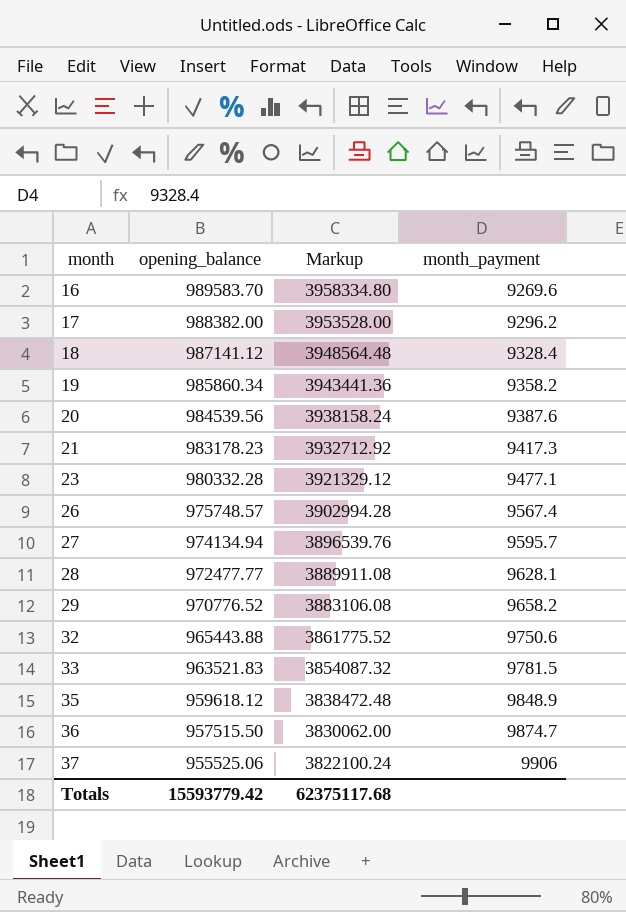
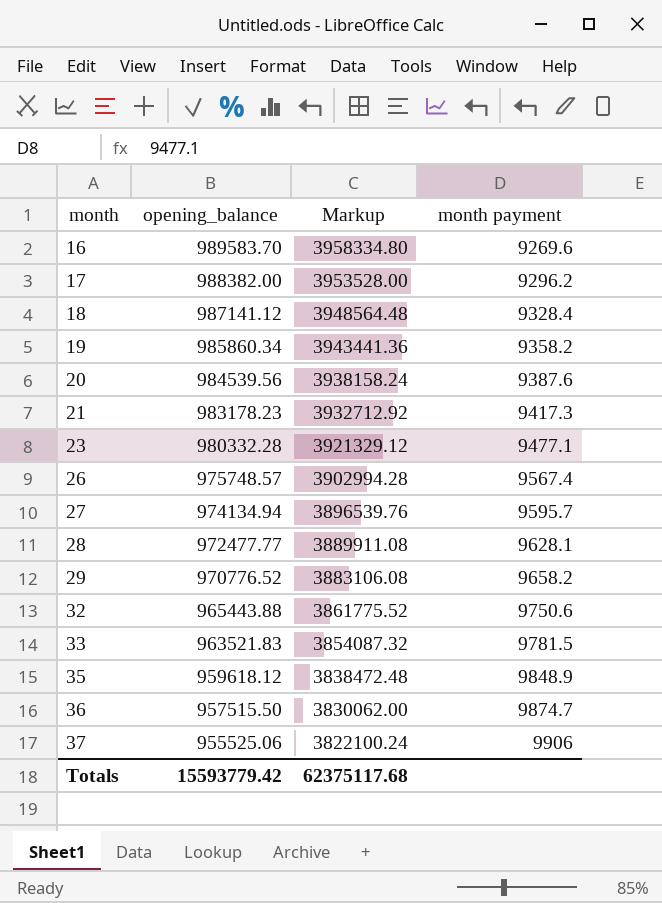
column name: month_payment -> month payment

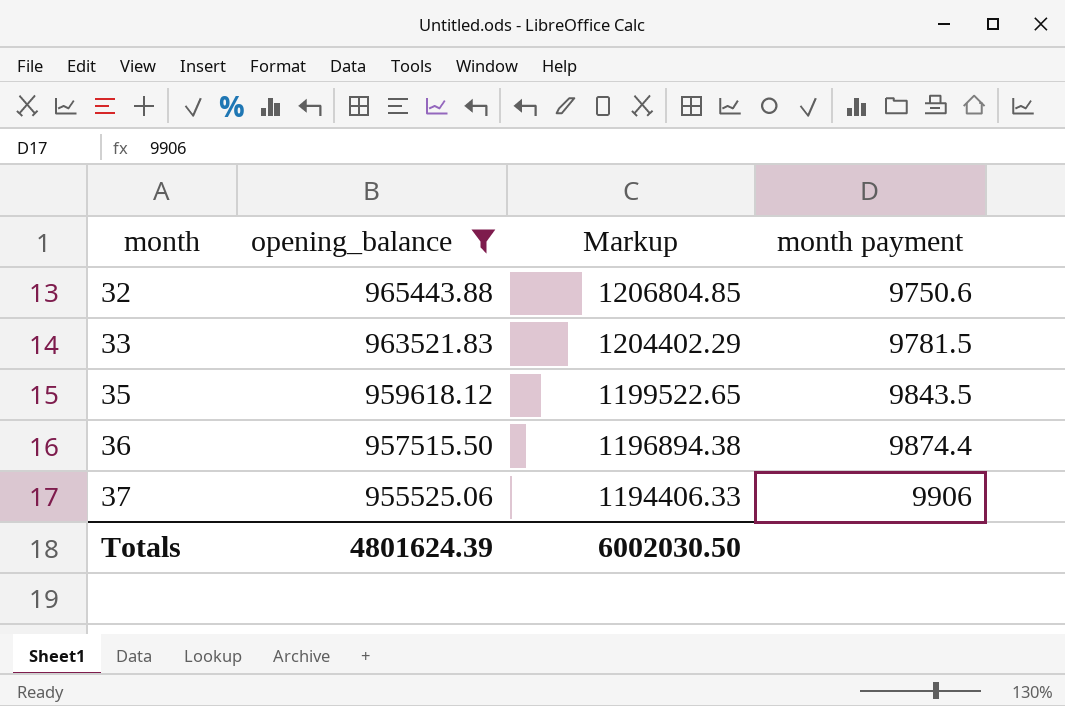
filter: none -> opening_balance <= 965443.88
column Markup | formula: [opening_balance] * 4 -> [opening_balance] * 1.25
35 | month payment: 9848.9 -> 9843.5
36 | month payment: 9874.7 -> 9874.4
Totals | opening_balance: 15593779.42 -> 4801624.39
Totals | Markup: 62375117.68 -> 6002030.50

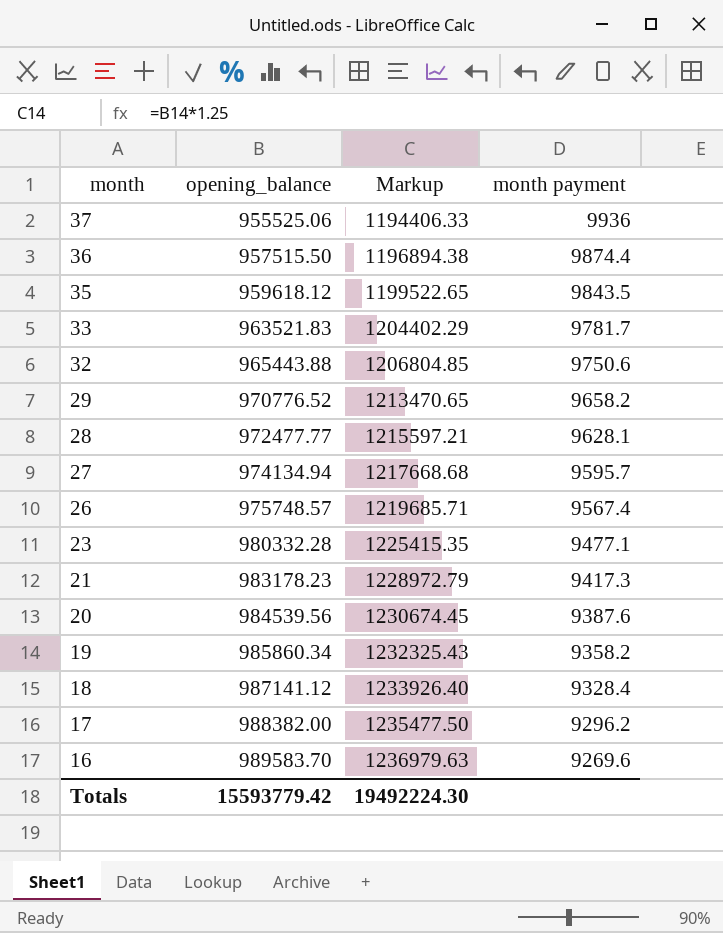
filter: opening_balance <= 965443.88 -> none
row order: month ascending -> month descending
37 | month payment: 9906 -> 9936
33 | month payment: 9781.5 -> 9781.7
Totals | opening_balance: 4801624.39 -> 15593779.42
Totals | Markup: 6002030.50 -> 19492224.30

